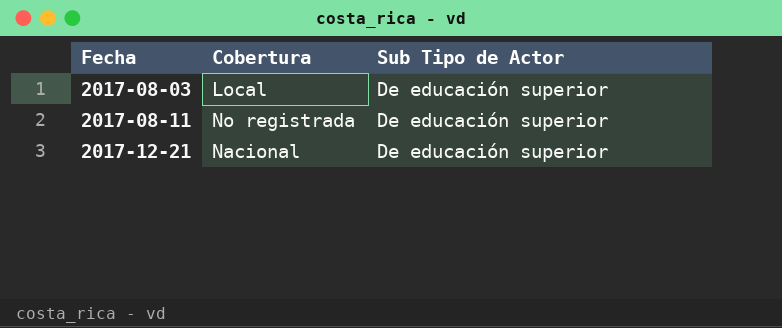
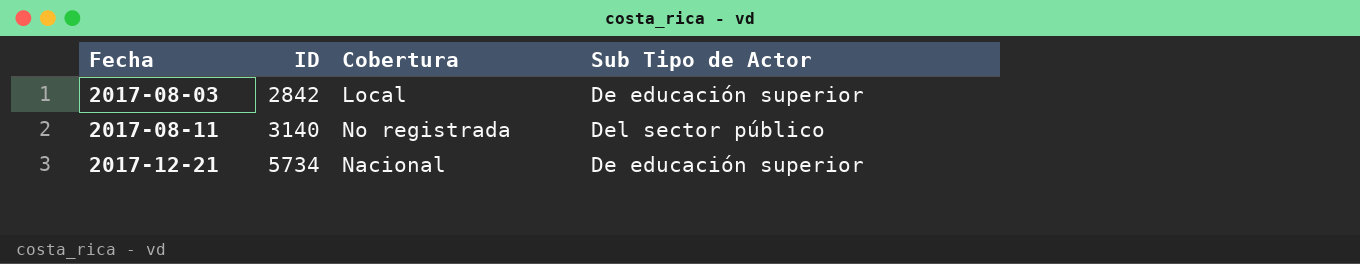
column ID | position: none -> 2
2017-08-11 | Sub Tipo de Actor: De educación superior -> Del sector público

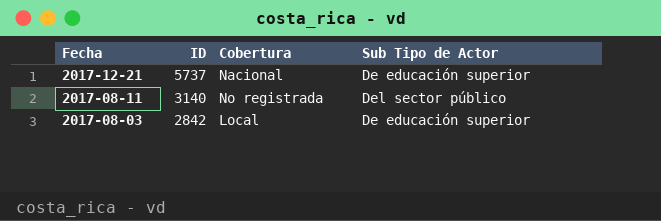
row order: Fecha ascending -> Fecha descending
2017-12-21 | ID: 5734 -> 5737

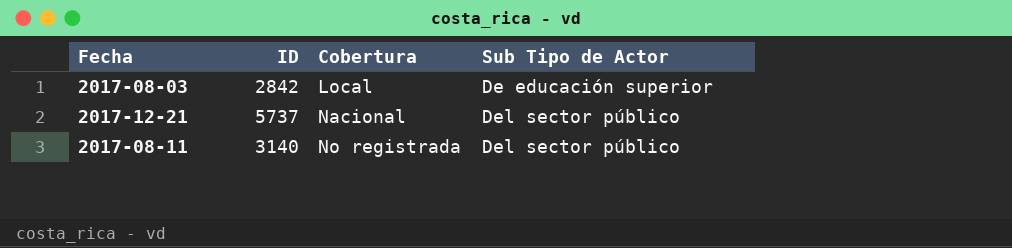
row order: Fecha descending -> Cobertura ascending
2017-12-21 | Sub Tipo de Actor: De educación superior -> Del sector público

